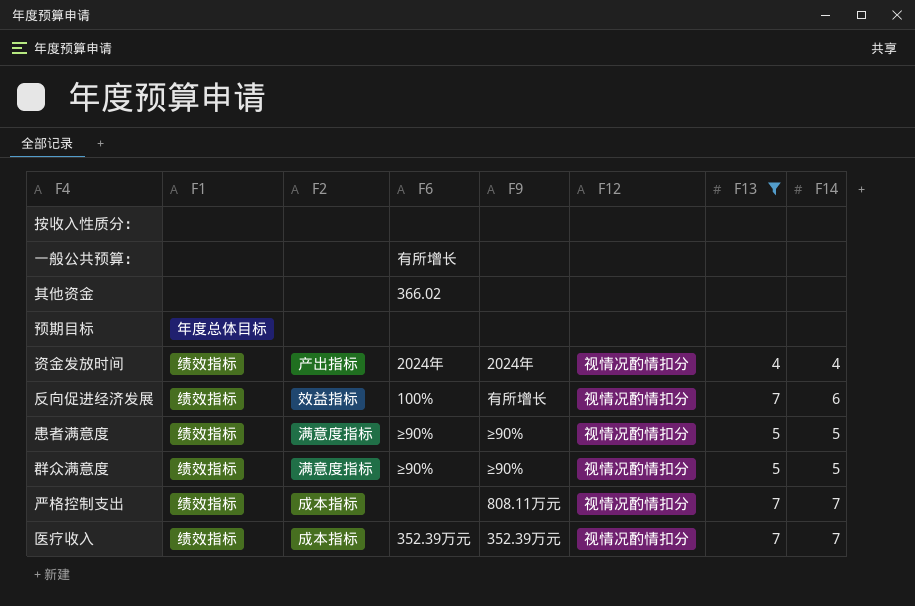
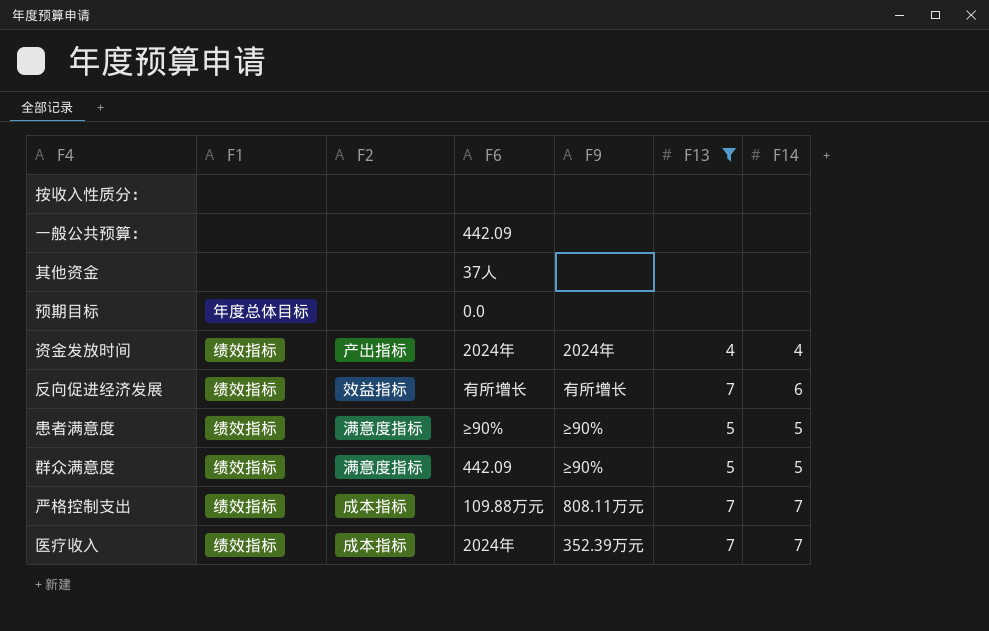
column F12 | position: 6 -> none
一般公共预算： | F6: 有所增长 -> 442.09
其他资金 | F6: 366.02 -> 37人
预期目标 | F6: none -> 0.0
反向促进经济发展 | F6: 100% -> 有所增长
群众满意度 | F6: ≥90% -> 442.09
严格控制支出 | F6: none -> 109.88万元
医疗收入 | F6: 352.39万元 -> 2024年

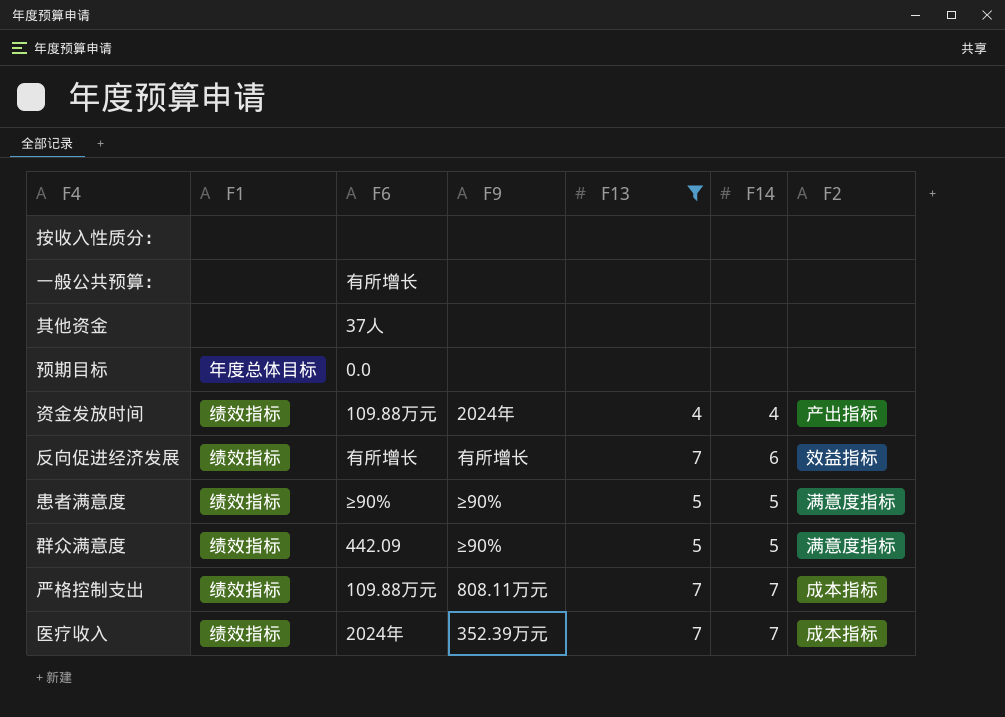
column F2 | position: 3 -> 7
一般公共预算： | F6: 442.09 -> 有所增长
资金发放时间 | F6: 2024年 -> 109.88万元

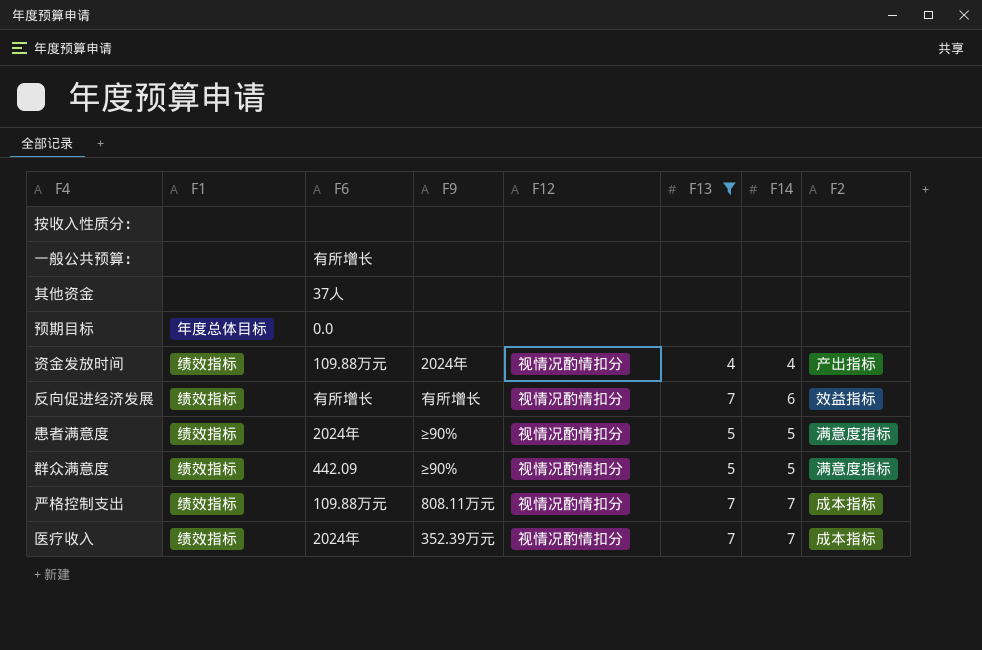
column F12 | position: none -> 5
患者满意度 | F6: ≥90% -> 2024年

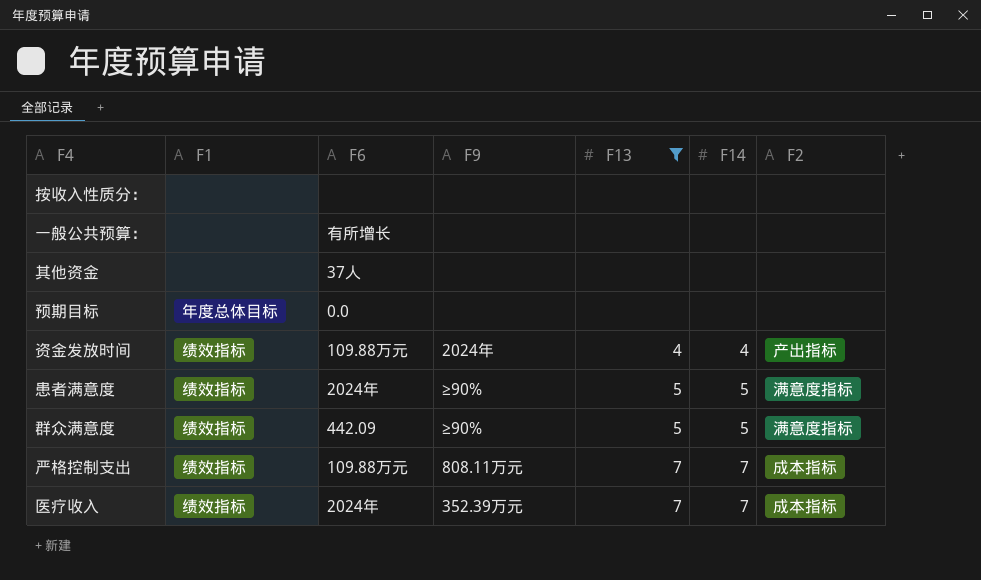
column F12 | position: 5 -> none
row 反向促进经济发展: 绩效指标 | 有所增长 | 有所增长 | 视情况酌情扣分 | 7 | 6 | 效益指标 -> none

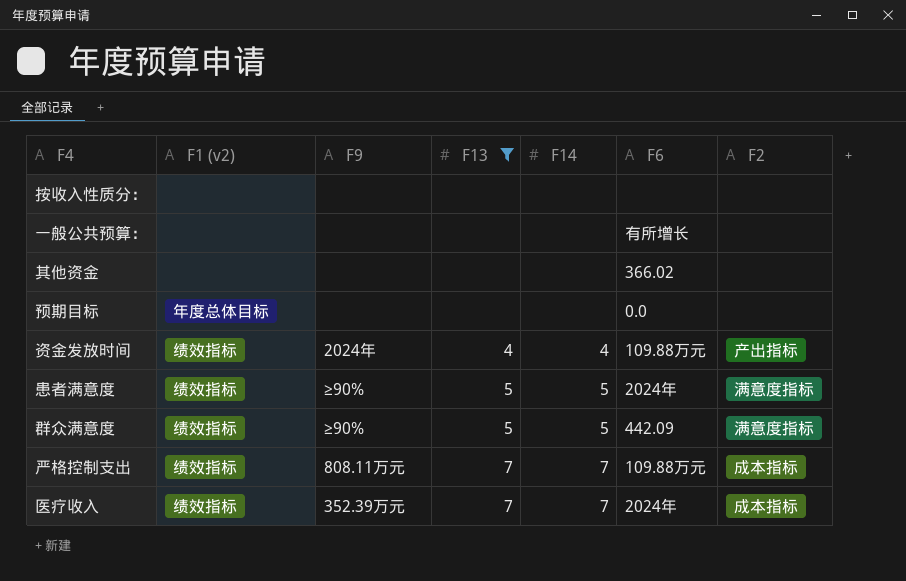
column name: F1 -> F1 (v2)
column F6 | position: 3 -> 6
其他资金 | F6: 37人 -> 366.02

